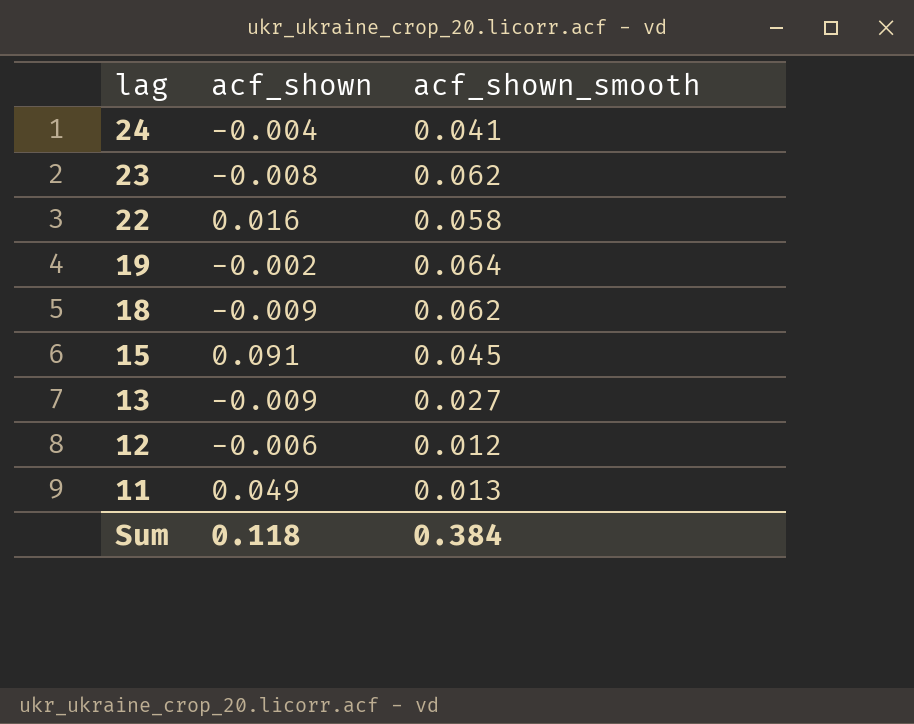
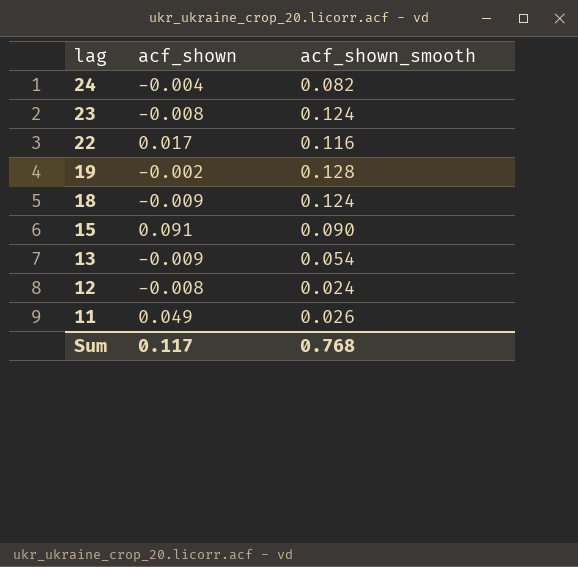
24 | acf_shown_smooth: 0.041 -> 0.082
23 | acf_shown_smooth: 0.062 -> 0.124
22 | acf_shown: 0.016 -> 0.017
22 | acf_shown_smooth: 0.058 -> 0.116
19 | acf_shown_smooth: 0.064 -> 0.128
18 | acf_shown_smooth: 0.062 -> 0.124
15 | acf_shown_smooth: 0.045 -> 0.090
13 | acf_shown_smooth: 0.027 -> 0.054
12 | acf_shown: -0.006 -> -0.008
12 | acf_shown_smooth: 0.012 -> 0.024
11 | acf_shown_smooth: 0.013 -> 0.026
Sum | acf_shown: 0.118 -> 0.117
Sum | acf_shown_smooth: 0.384 -> 0.768

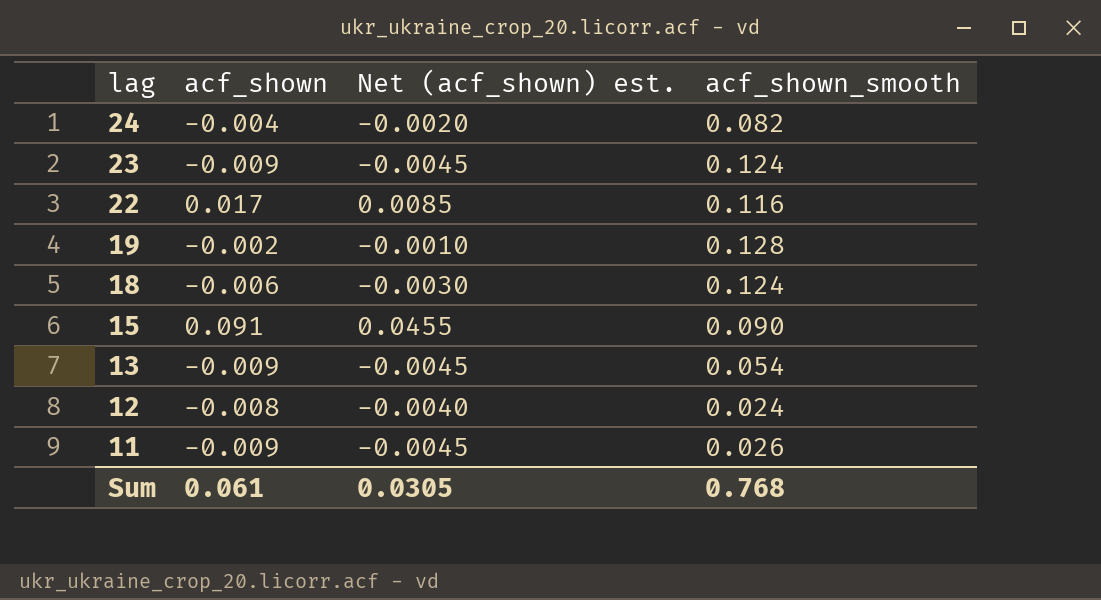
column Net (acf_shown) est. | formula: none -> [acf_shown] * 0.5
23 | acf_shown: -0.008 -> -0.009
18 | acf_shown: -0.009 -> -0.006
11 | acf_shown: 0.049 -> -0.009
Sum | acf_shown: 0.117 -> 0.061

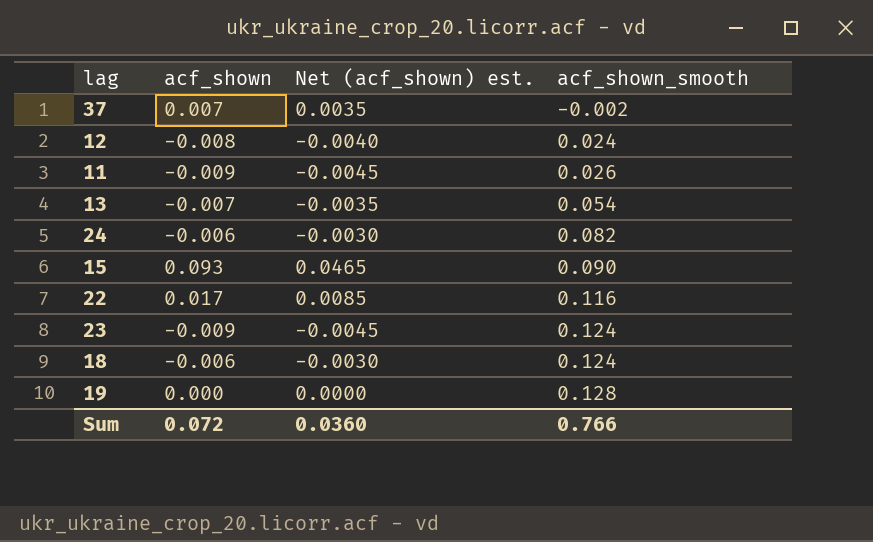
row order: lag descending -> acf_shown_smooth ascending
row 37: none -> 0.007 | 0.0035 | -0.002
13 | acf_shown: -0.009 -> -0.007
13 | Net (acf_shown) est.: -0.0045 -> -0.0035
24 | acf_shown: -0.004 -> -0.006
24 | Net (acf_shown) est.: -0.0020 -> -0.0030
15 | acf_shown: 0.091 -> 0.093
15 | Net (acf_shown) est.: 0.0455 -> 0.0465
19 | acf_shown: -0.002 -> 0.000
19 | Net (acf_shown) est.: -0.0010 -> 0.0000
Sum | acf_shown: 0.061 -> 0.072
Sum | Net (acf_shown) est.: 0.0305 -> 0.0360
Sum | acf_shown_smooth: 0.768 -> 0.766

